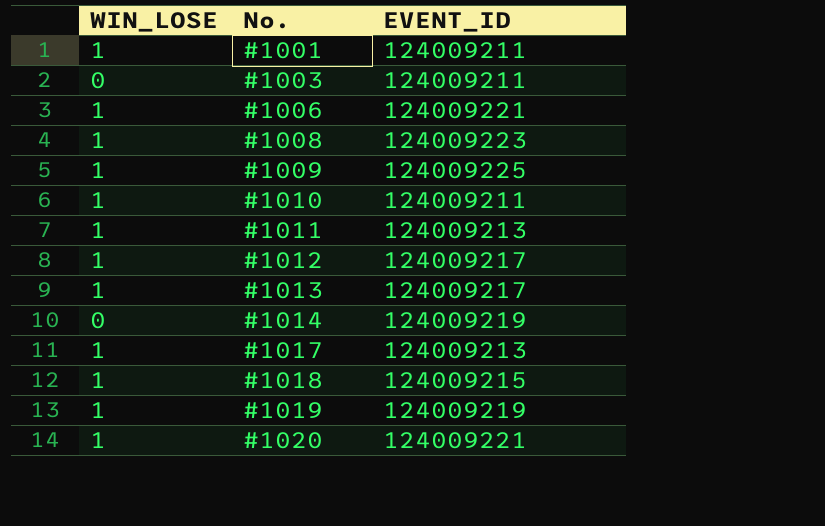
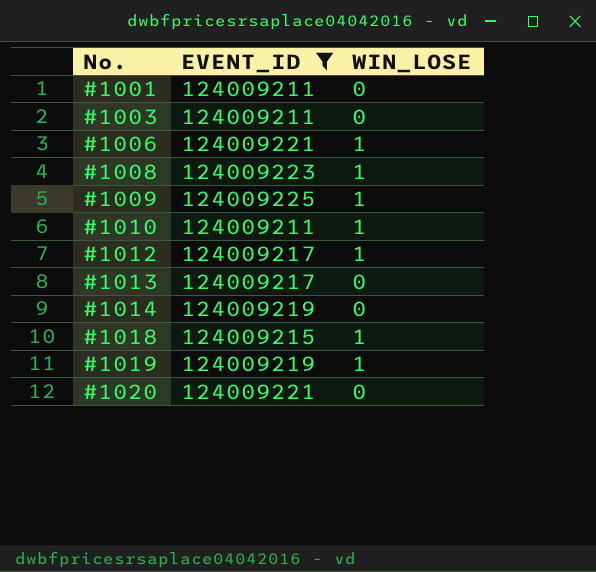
filter: none -> EVENT_ID != 124009213
column WIN_LOSE | position: 1 -> 3
#1001 | WIN_LOSE: 1 -> 0
#1013 | WIN_LOSE: 1 -> 0
#1020 | WIN_LOSE: 1 -> 0

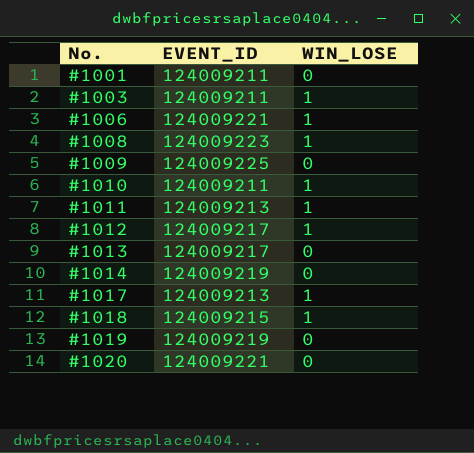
filter: EVENT_ID != 124009213 -> none
#1003 | WIN_LOSE: 0 -> 1
#1009 | WIN_LOSE: 1 -> 0
#1019 | WIN_LOSE: 1 -> 0

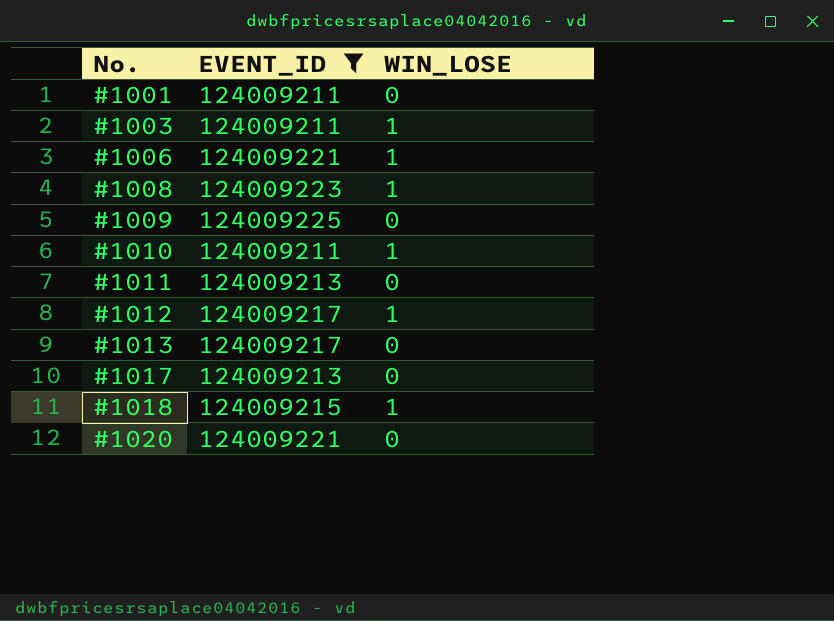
filter: none -> EVENT_ID != 124009219
#1011 | WIN_LOSE: 1 -> 0
#1017 | WIN_LOSE: 1 -> 0

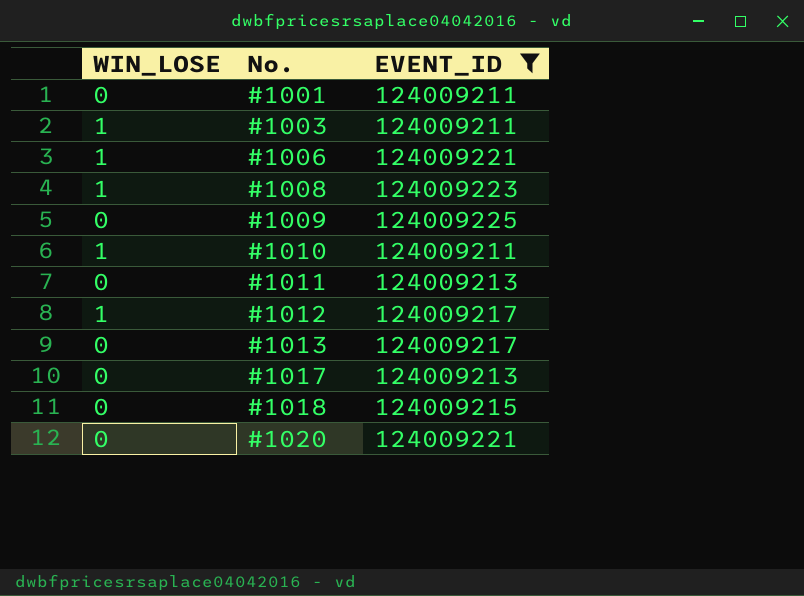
column WIN_LOSE | position: 3 -> 1
#1018 | WIN_LOSE: 1 -> 0

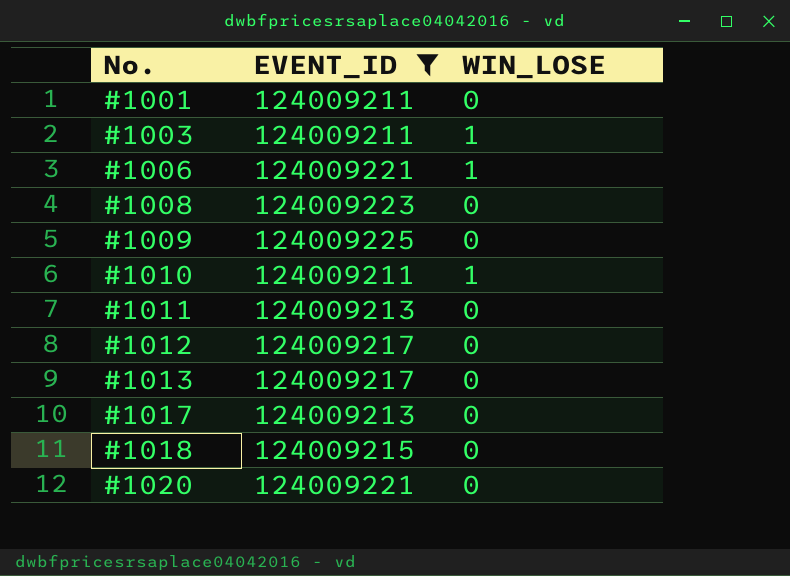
column WIN_LOSE | position: 1 -> 3
#1008 | WIN_LOSE: 1 -> 0
#1012 | WIN_LOSE: 1 -> 0

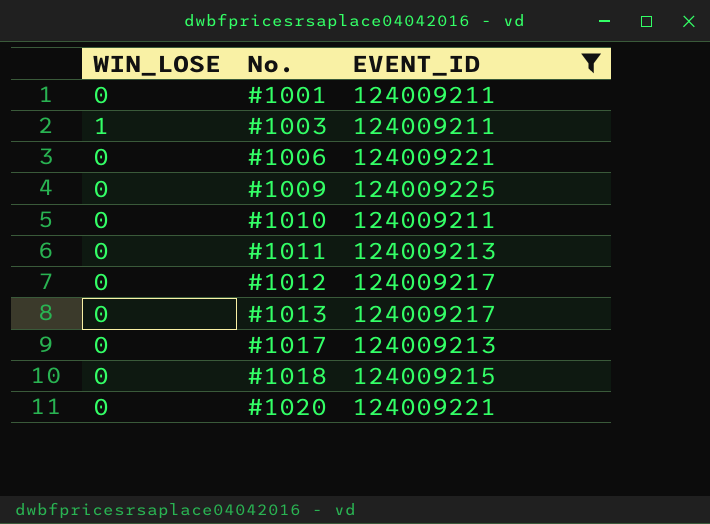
column WIN_LOSE | position: 3 -> 1
row #1008: 124009223 | 0 -> none
#1006 | WIN_LOSE: 1 -> 0
#1010 | WIN_LOSE: 1 -> 0

